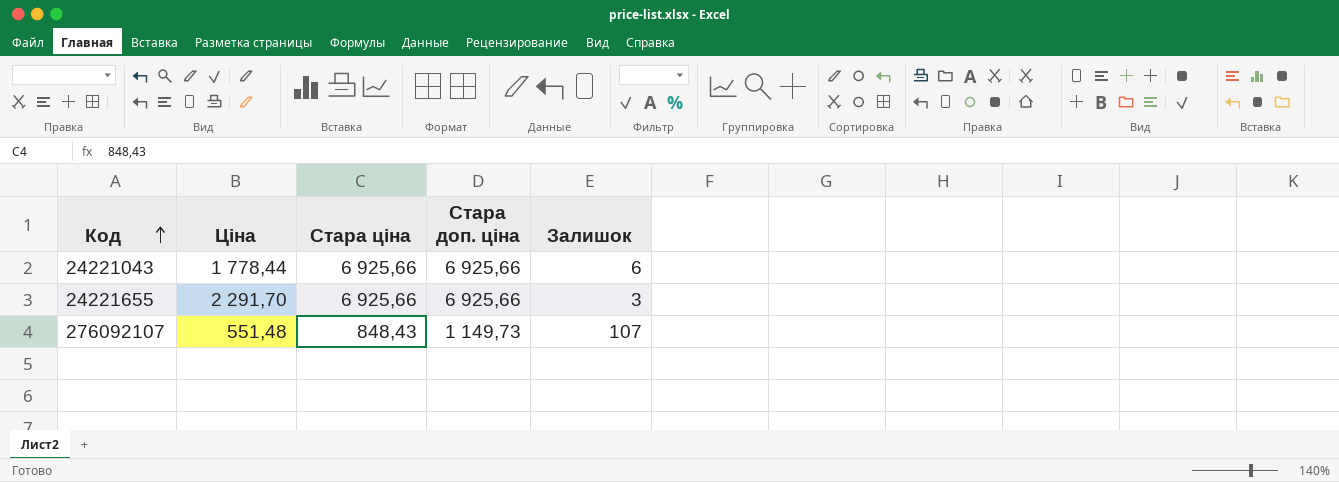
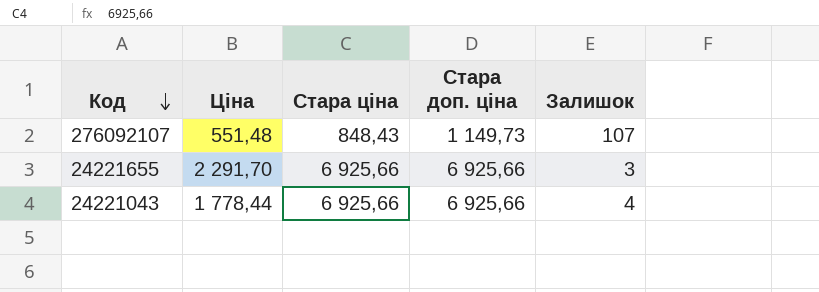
row order: Код ascending -> Код descending
24221043 | Залишок: 6 -> 4

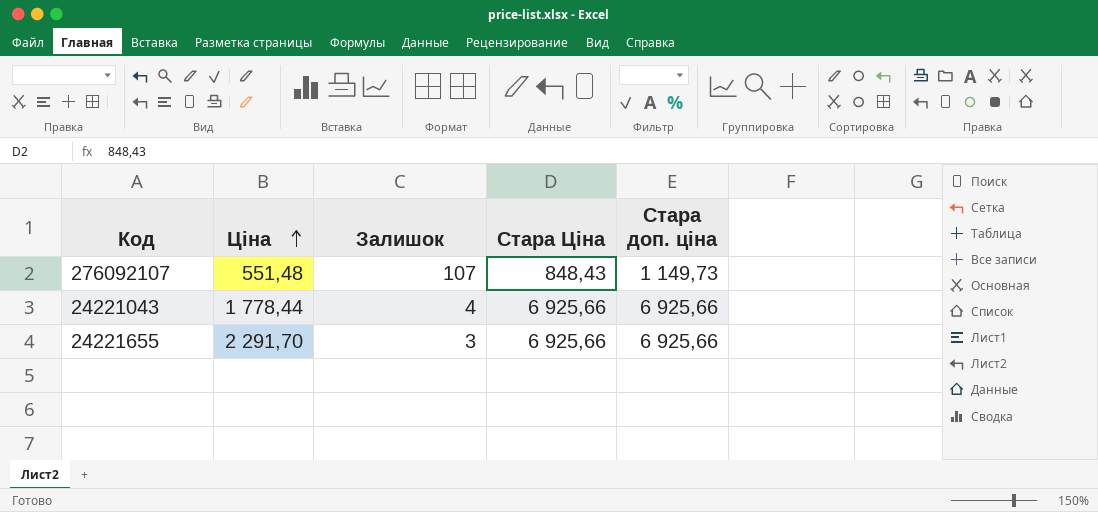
row order: Код descending -> Ціна ascending
column Залишок | position: 5 -> 3
column name: Стара ціна -> Стара Ціна

